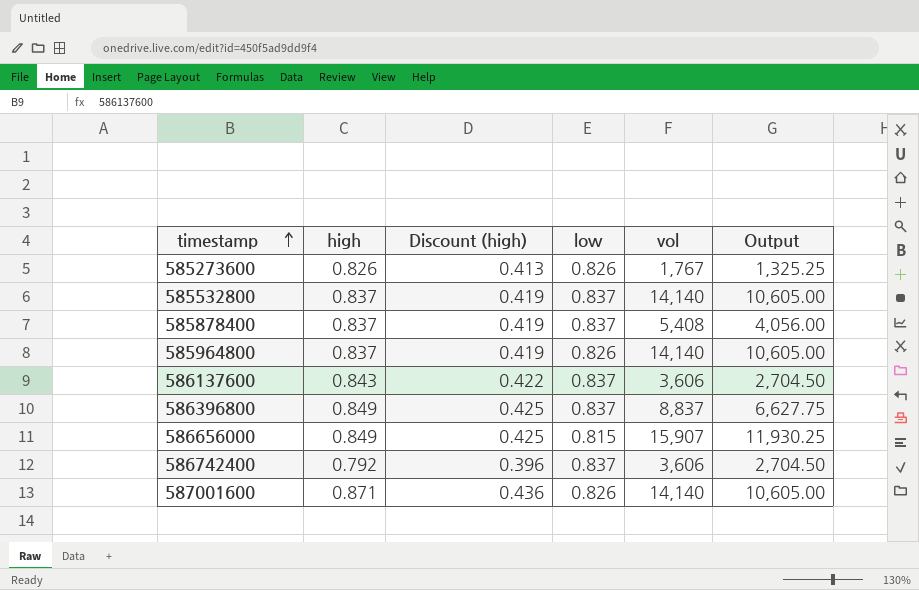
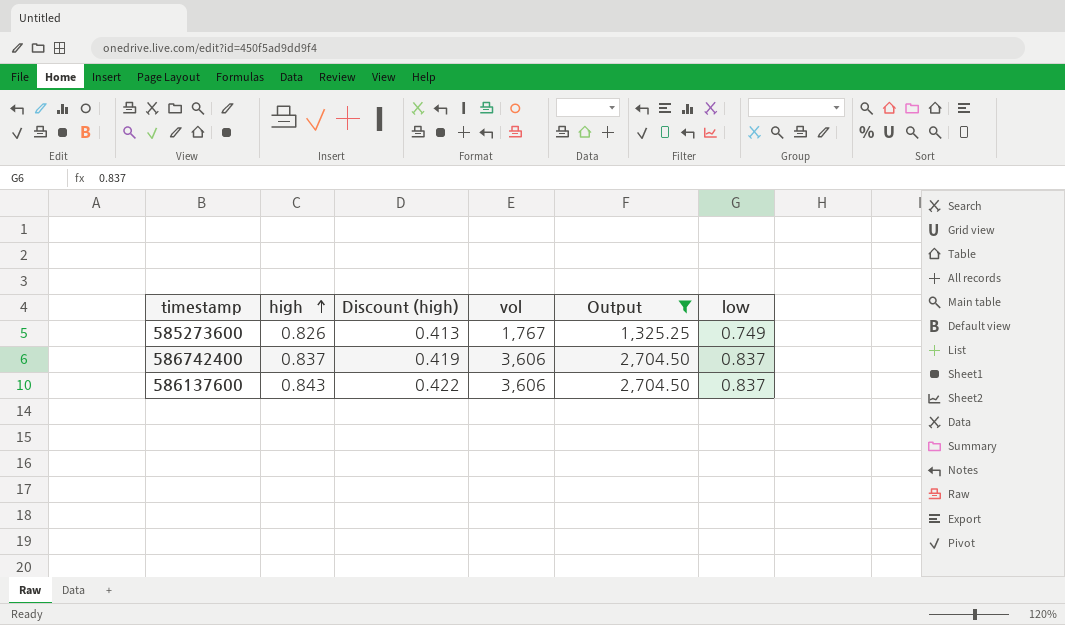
filter: none -> Output <= 2,704.50
row order: timestamp ascending -> high ascending
column low | position: 4 -> 6
585273600 | low: 0.826 -> 0.749
586742400 | high: 0.792 -> 0.837
586742400 | Discount (high): 0.396 -> 0.419

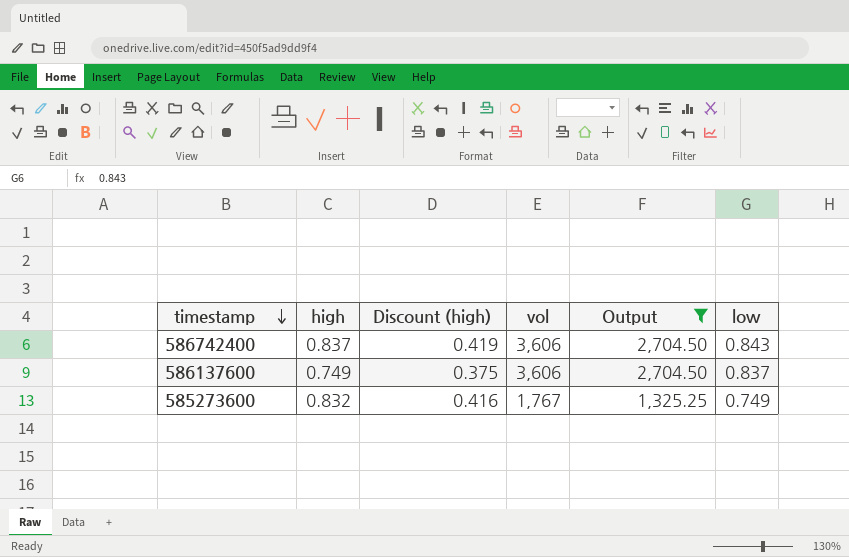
row order: high ascending -> timestamp descending
586742400 | low: 0.837 -> 0.843
586137600 | high: 0.843 -> 0.749
586137600 | Discount (high): 0.422 -> 0.375
585273600 | high: 0.826 -> 0.832
585273600 | Discount (high): 0.413 -> 0.416

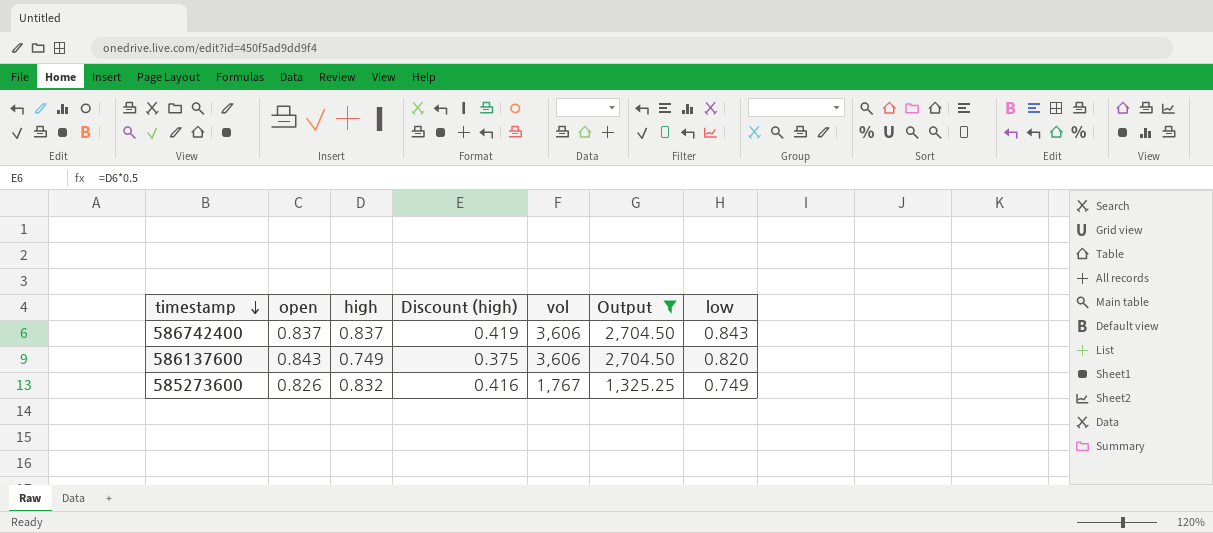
column open | position: none -> 2
586137600 | low: 0.837 -> 0.820

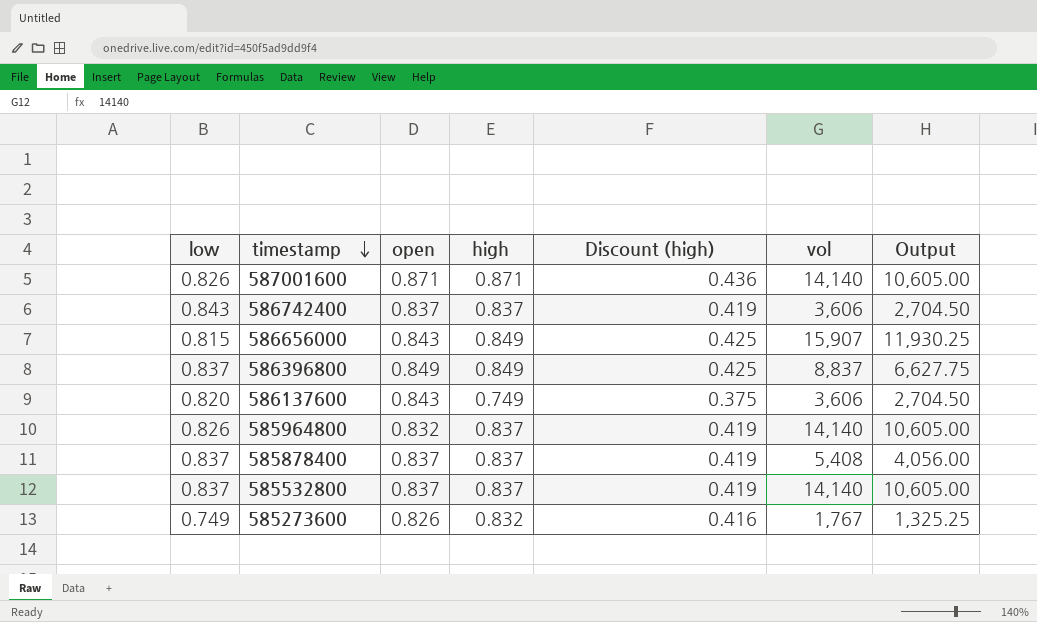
filter: Output <= 2,704.50 -> none
column low | position: 7 -> 1

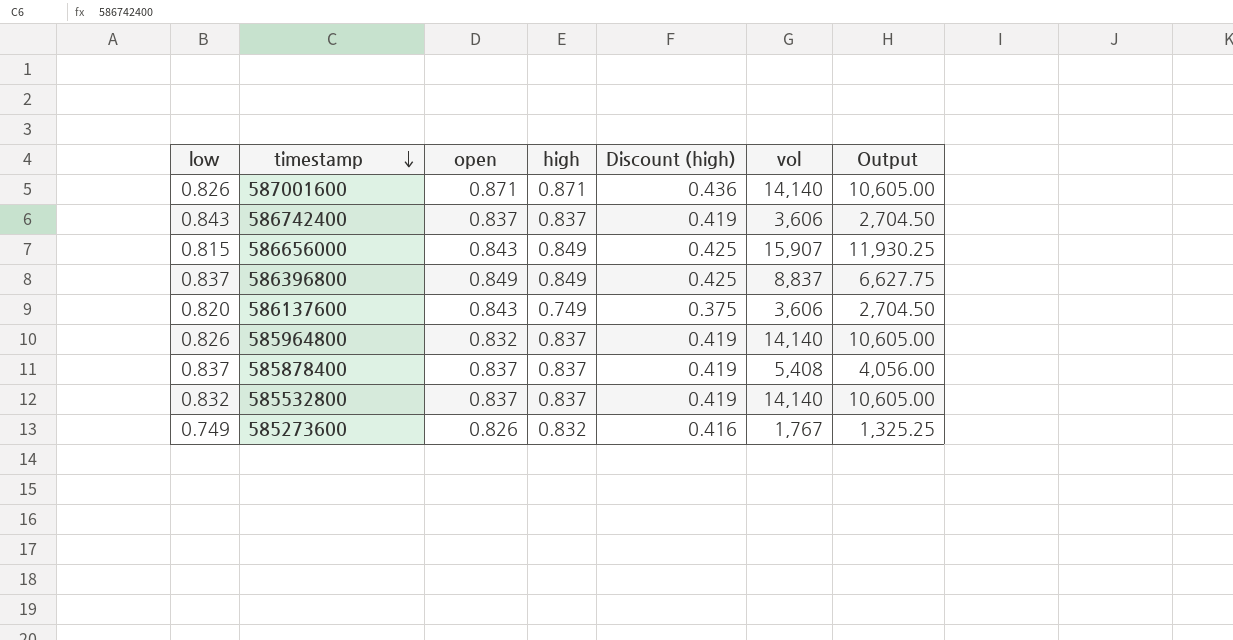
585532800 | low: 0.837 -> 0.832

